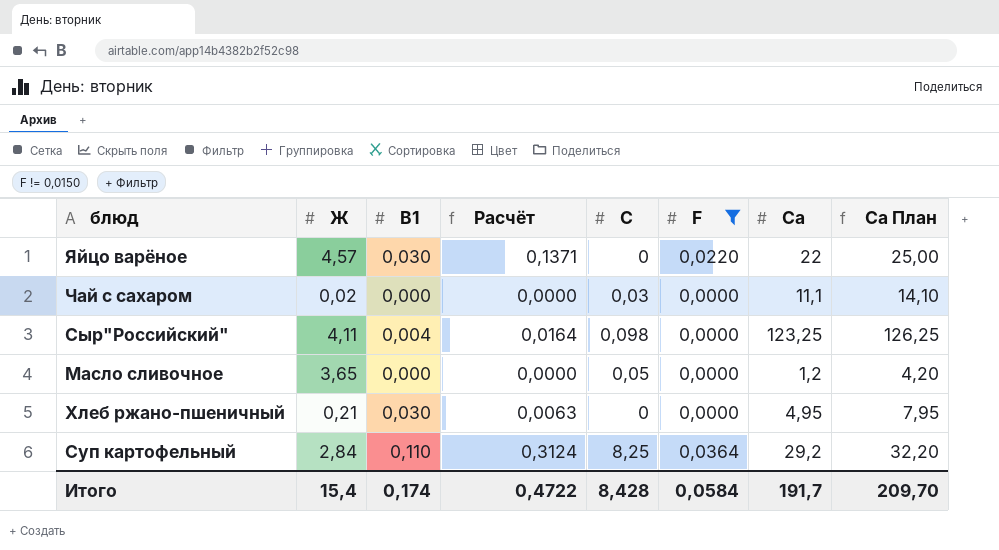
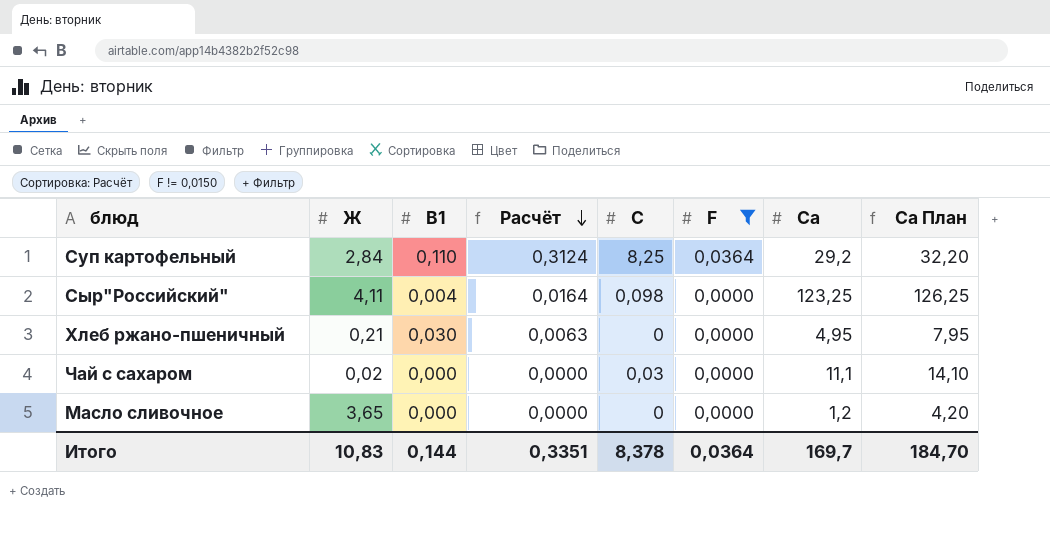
row order: none -> Расчёт descending
row Яйцо варёное: 4,57 | 0,030 | 0,1371 | 0 | 0,0220 | 22 | 25,00 -> none
Масло сливочное | C: 0,05 -> 0
Итого | Ж: 15,4 -> 10,83
Итого | B1: 0,174 -> 0,144
Итого | Расчёт: 0,4722 -> 0,3351
Итого | C: 8,428 -> 8,378
Итого | F: 0,0584 -> 0,0364
Итого | Ca: 191,7 -> 169,7
Итого | Ca План: 209,70 -> 184,70

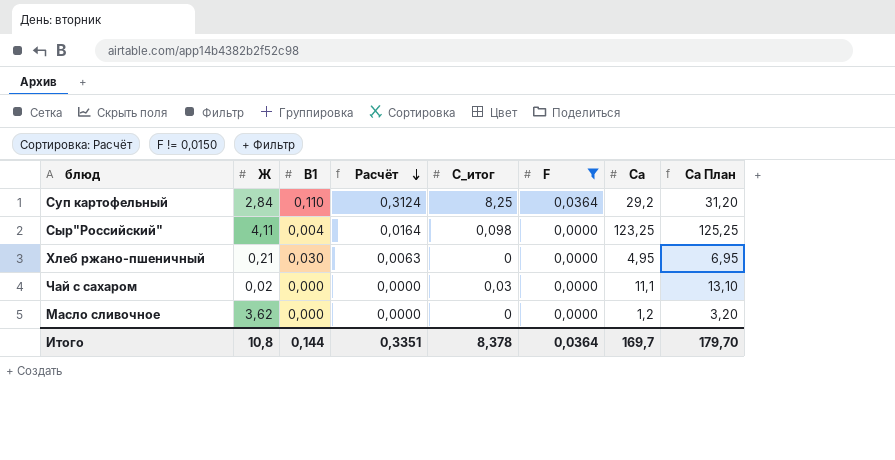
column name: C -> C_итог
column Ca План | formula: [Ca] + 3 -> [Ca] + 2
Масло сливочное | Ж: 3,65 -> 3,62
Итого | Ж: 10,83 -> 10,8
Итого | Ca План: 184,70 -> 179,70

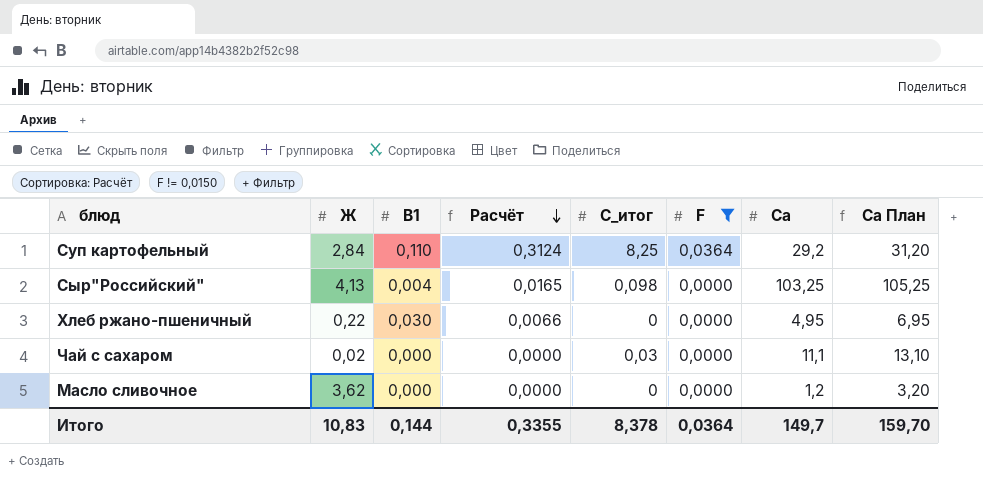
Сыр"Российский" | Ж: 4,11 -> 4,13
Сыр"Российский" | Расчёт: 0,0164 -> 0,0165
Сыр"Российский" | Ca: 123,25 -> 103,25
Сыр"Российский" | Ca План: 125,25 -> 105,25
Хлеб ржано-пшеничный | Ж: 0,21 -> 0,22
Хлеб ржано-пшеничный | Расчёт: 0,0063 -> 0,0066
Итого | Ж: 10,8 -> 10,83
Итого | Расчёт: 0,3351 -> 0,3355
Итого | Ca: 169,7 -> 149,7
Итого | Ca План: 179,70 -> 159,70

